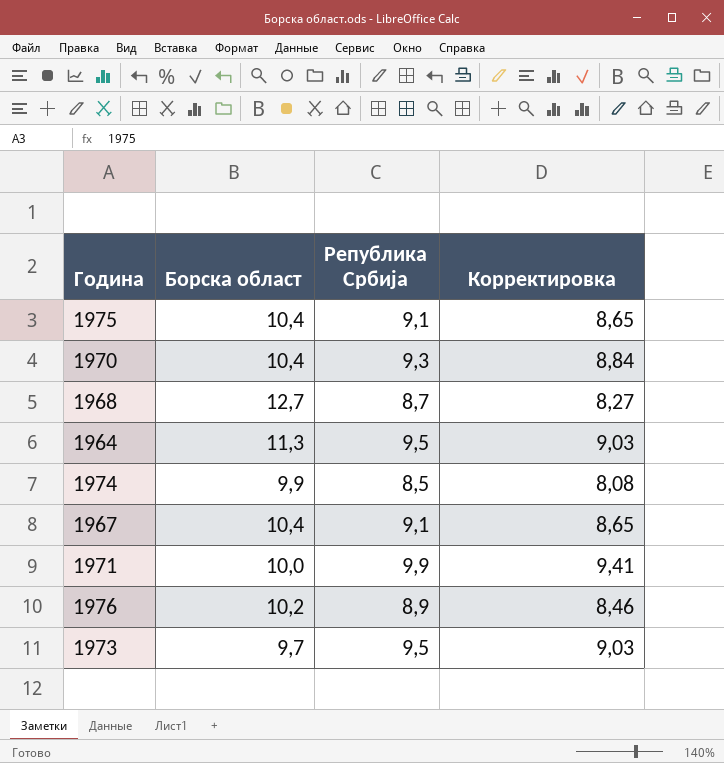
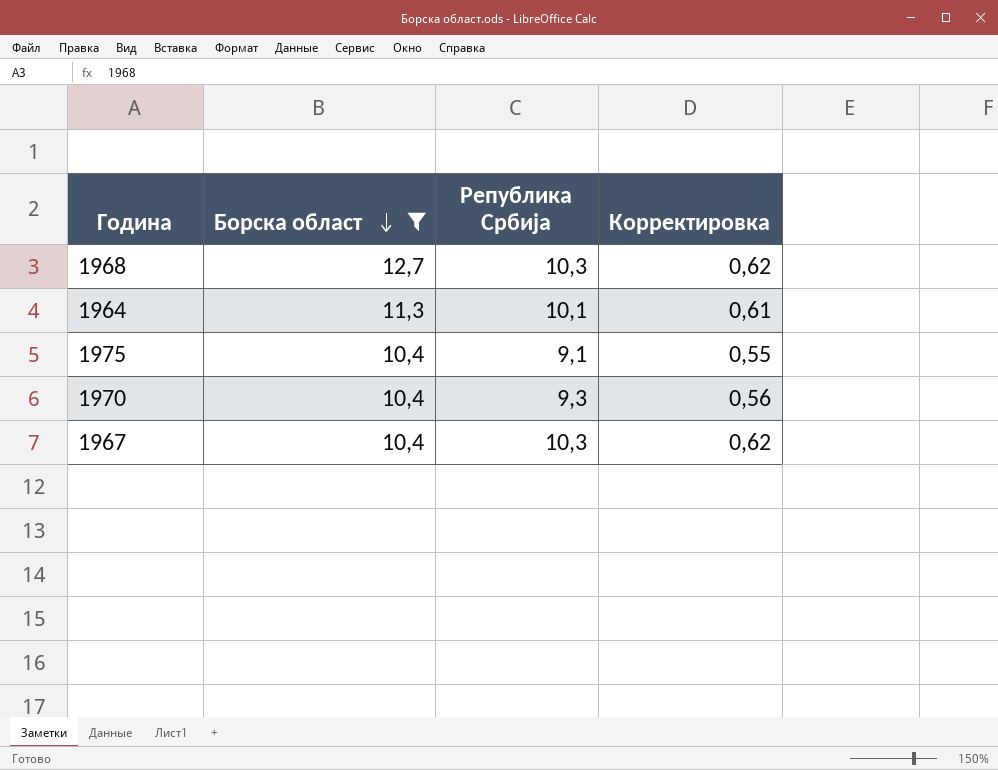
filter: none -> Борска област >= 10,4
row order: none -> Борска област descending
column Корректировка | formula: [Република Србија] * 0,95 -> [Република Србија] * 0,06
1968 | Република Србија: 8,7 -> 10,3
1964 | Република Србија: 9,5 -> 10,1
1967 | Република Србија: 9,1 -> 10,3

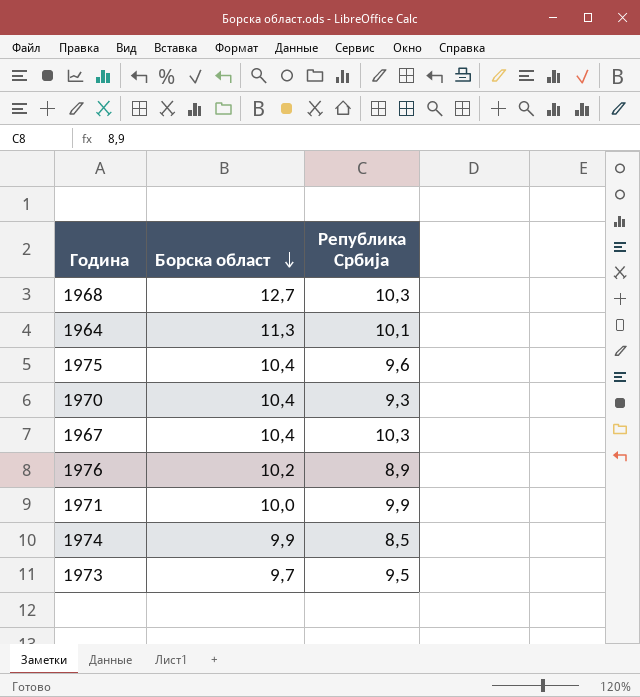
filter: Борска област >= 10,4 -> none
column Корректировка | formula: [Република Србија] * 0,06 -> none
1975 | Република Србија: 9,1 -> 9,6

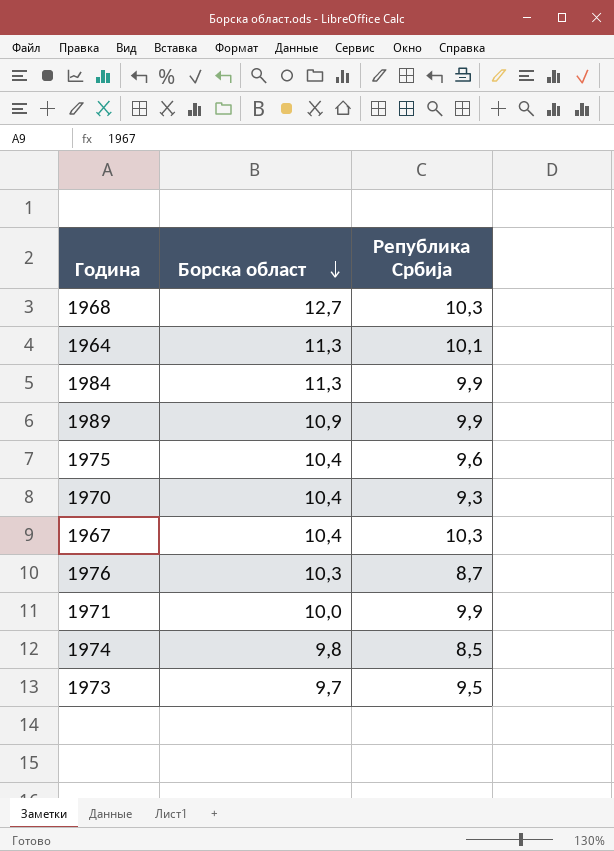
row 1984: none -> 11,3 | 9,9
row 1989: none -> 10,9 | 9,9
1976 | Борска област: 10,2 -> 10,3
1976 | Република Србија: 8,9 -> 8,7
1974 | Борска област: 9,9 -> 9,8

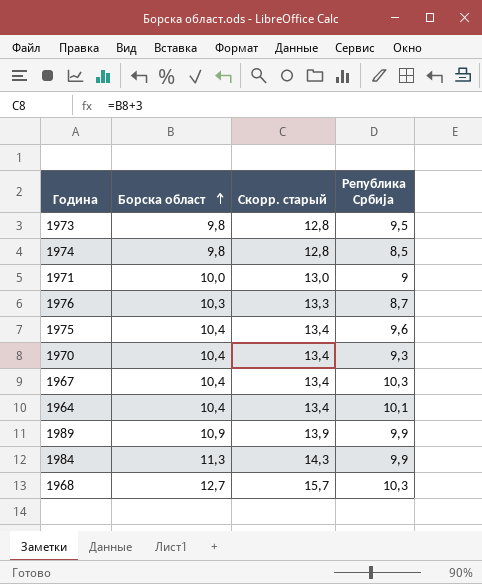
row order: Борска област descending -> Борска област ascending
column Скорр. старый | formula: none -> [Борска област] + 3
1973 | Борска област: 9,7 -> 9,8
1971 | Република Србија: 9,9 -> 9
1964 | Борска област: 11,3 -> 10,4

